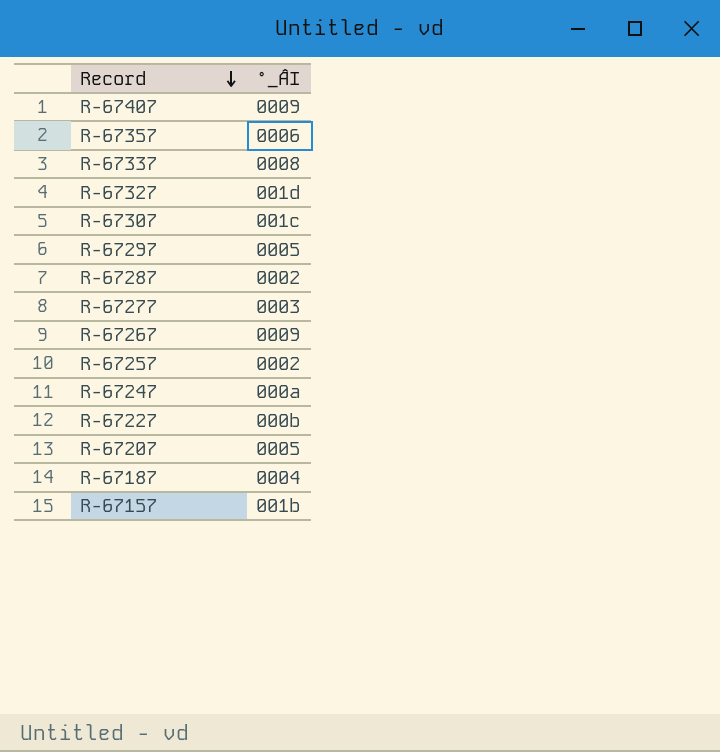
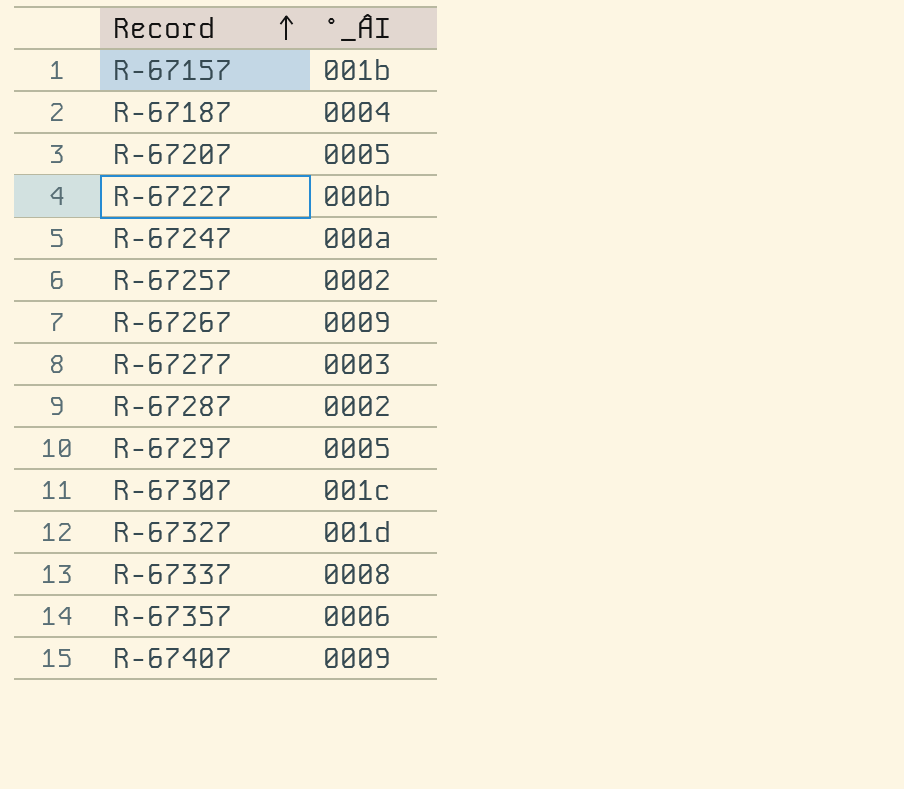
row order: Record descending -> Record ascending

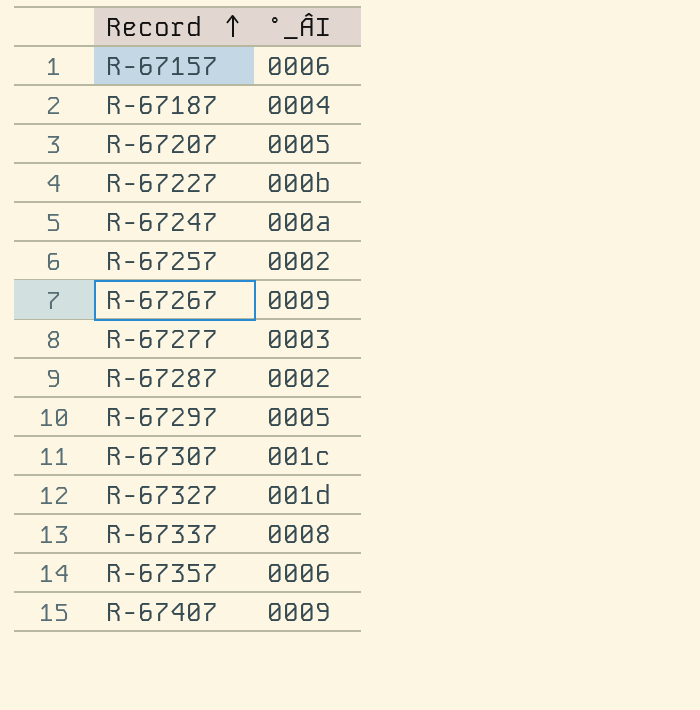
R-67157 | °_ÂI: 001b -> 0006

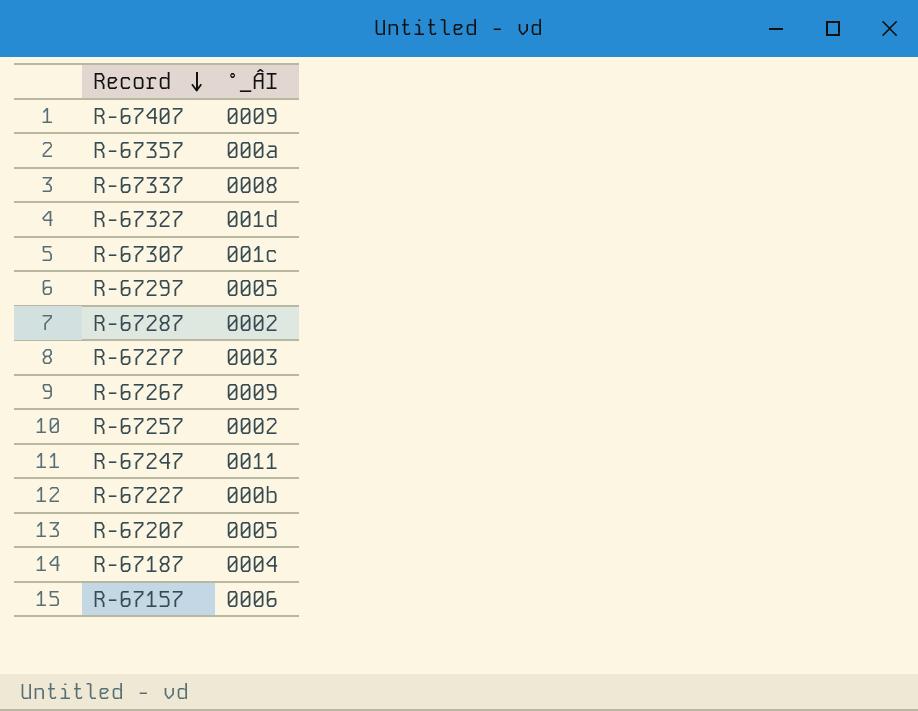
row order: Record ascending -> Record descending
R-67357 | °_ÂI: 0006 -> 000a
R-67247 | °_ÂI: 000a -> 0011

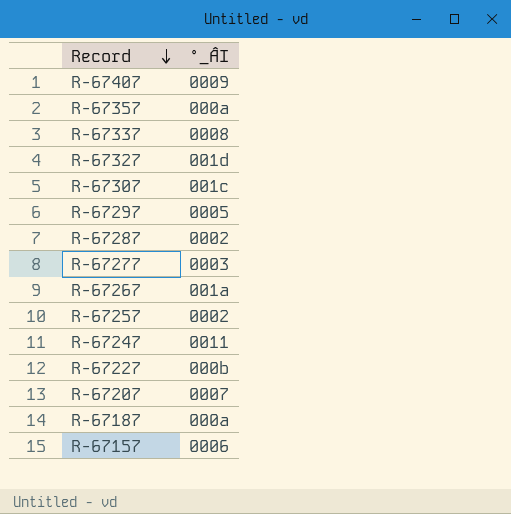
R-67267 | °_ÂI: 0009 -> 001a
R-67207 | °_ÂI: 0005 -> 0007
R-67187 | °_ÂI: 0004 -> 000a

